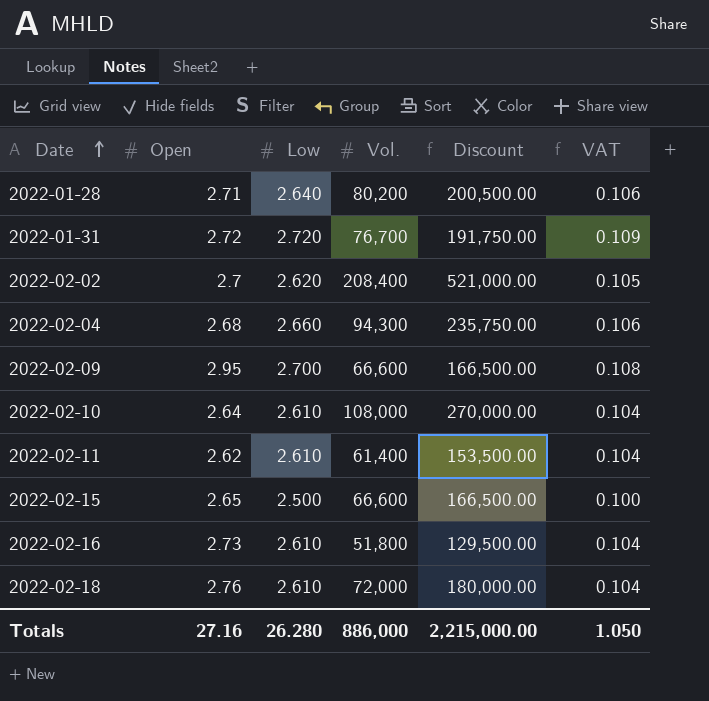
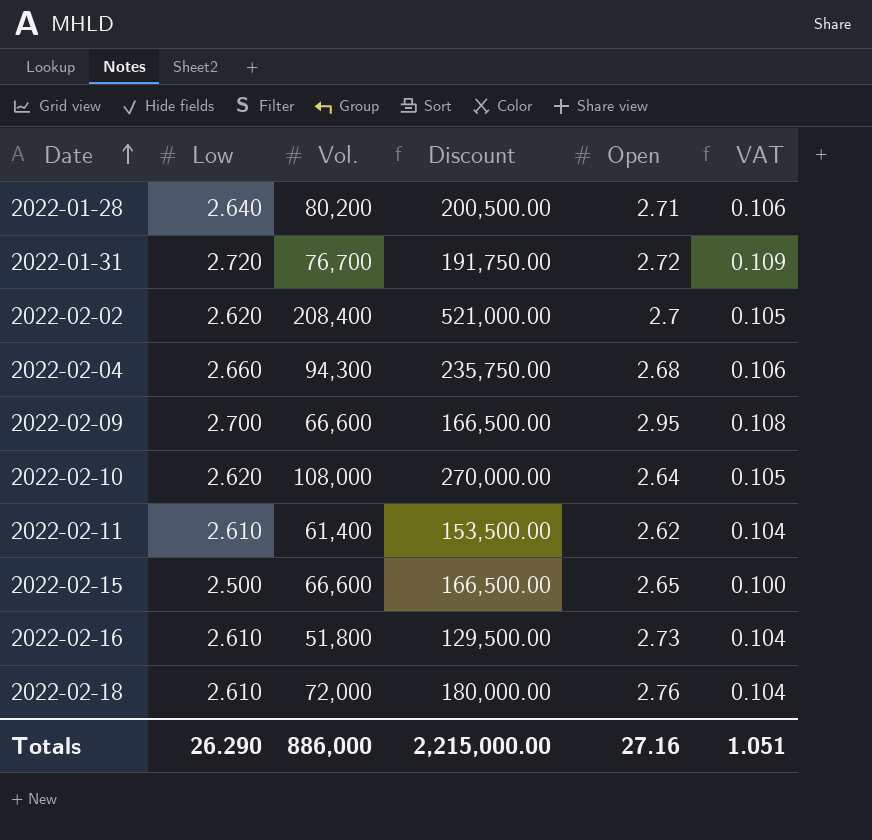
column Open | position: 2 -> 5
2022-02-10 | Low: 2.610 -> 2.620
2022-02-10 | VAT: 0.104 -> 0.105
Totals | Low: 26.280 -> 26.290
Totals | VAT: 1.050 -> 1.051

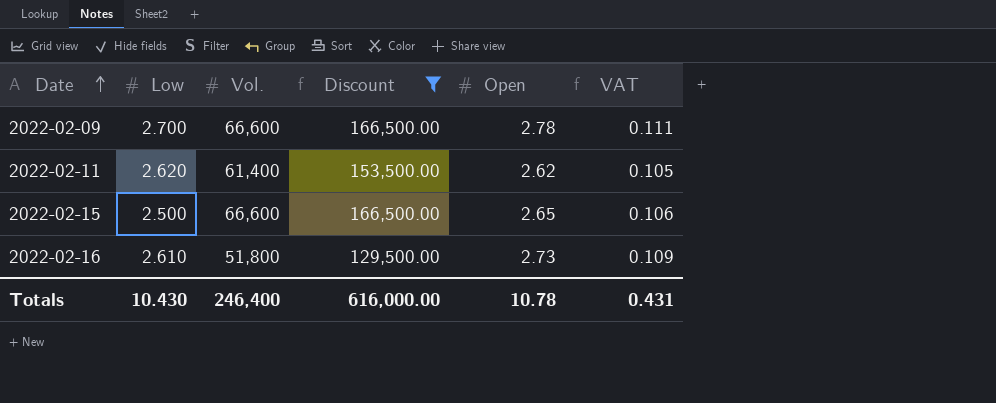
filter: none -> Discount <= 166,500.00
column VAT | formula: [Low] * 0.04 -> [Open] * 0.04
2022-02-09 | Open: 2.95 -> 2.78
2022-02-11 | Low: 2.610 -> 2.620
Totals | Low: 26.290 -> 10.430
Totals | Vol.: 886,000 -> 246,400
Totals | Discount: 2,215,000.00 -> 616,000.00
Totals | Open: 27.16 -> 10.78
Totals | VAT: 1.051 -> 0.431

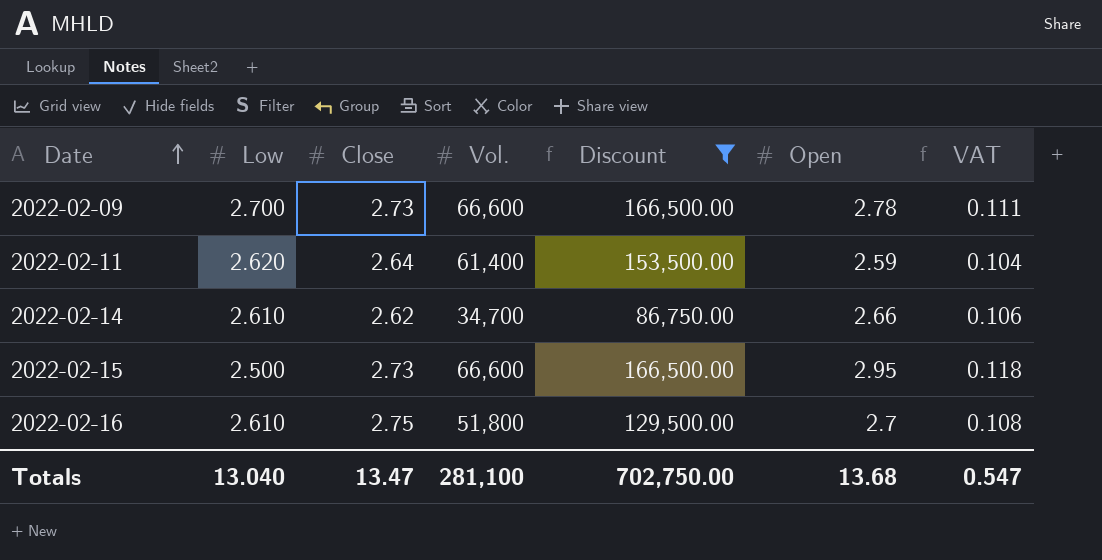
column Close | position: none -> 3
2022-02-11 | Open: 2.62 -> 2.59
2022-02-11 | VAT: 0.105 -> 0.104
row 2022-02-14: none -> 2.610 | 2.62 | 34,700 | 86,750.00 | 2.66 | 0.106
2022-02-15 | Open: 2.65 -> 2.95
2022-02-15 | VAT: 0.106 -> 0.118
2022-02-16 | Open: 2.73 -> 2.7
2022-02-16 | VAT: 0.109 -> 0.108
Totals | Low: 10.430 -> 13.040
Totals | Vol.: 246,400 -> 281,100
Totals | Discount: 616,000.00 -> 702,750.00
Totals | Open: 10.78 -> 13.68
Totals | VAT: 0.431 -> 0.547

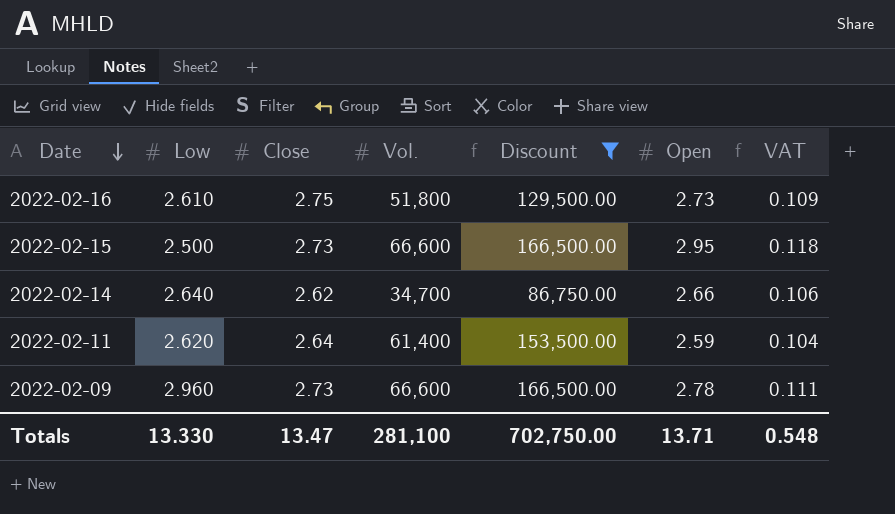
row order: Date ascending -> Date descending
2022-02-16 | Open: 2.7 -> 2.73
2022-02-16 | VAT: 0.108 -> 0.109
2022-02-14 | Low: 2.610 -> 2.640
2022-02-09 | Low: 2.700 -> 2.960
Totals | Low: 13.040 -> 13.330
Totals | Open: 13.68 -> 13.71
Totals | VAT: 0.547 -> 0.548

